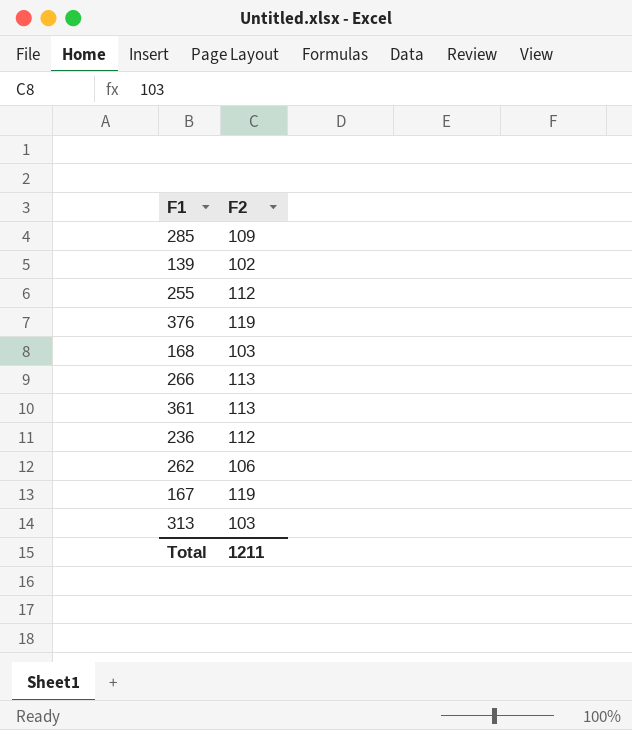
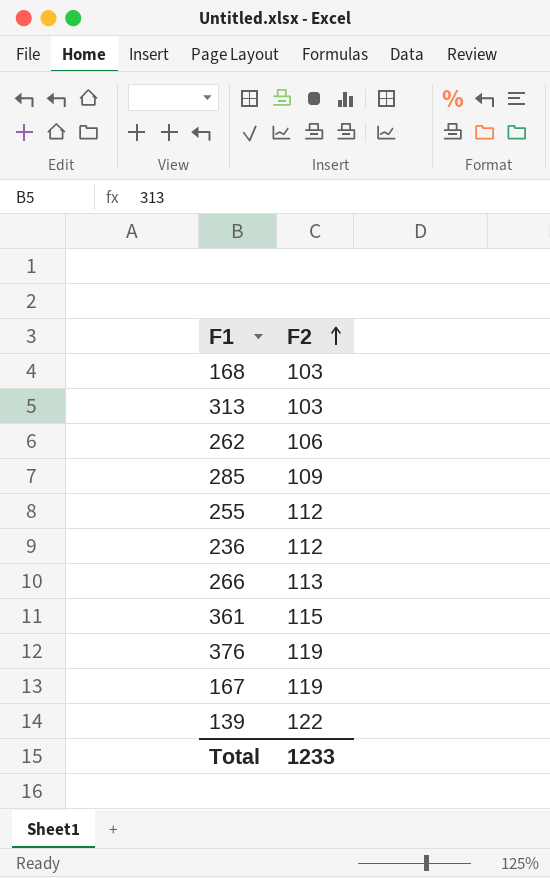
row order: none -> F2 ascending
361 | F2: 113 -> 115
139 | F2: 102 -> 122
Total | F2: 1211 -> 1233

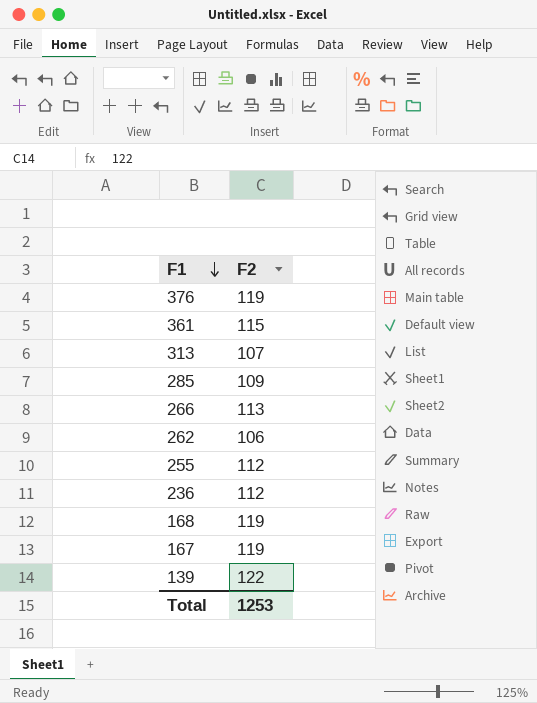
row order: F2 ascending -> F1 descending
313 | F2: 103 -> 107
168 | F2: 103 -> 119
Total | F2: 1233 -> 1253

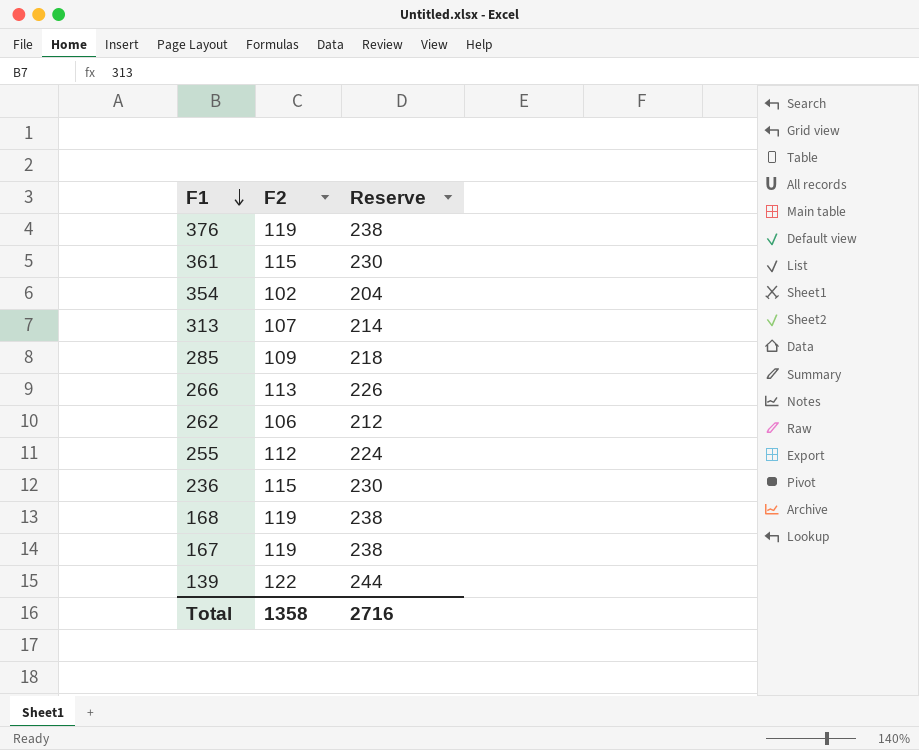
column Reserve | formula: none -> [F2] * 2
row 354: none -> 102 | 204
236 | F2: 112 -> 115
Total | F2: 1253 -> 1358

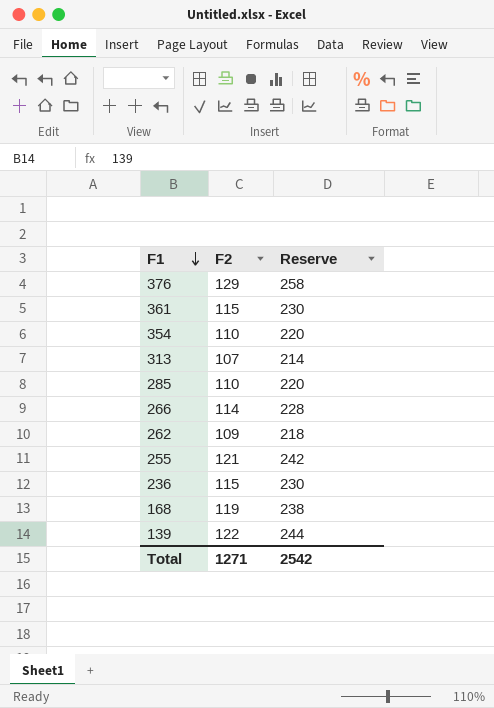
row 167: 119 | 238 -> none
376 | F2: 119 -> 129
376 | Reserve: 238 -> 258
354 | F2: 102 -> 110
354 | Reserve: 204 -> 220
285 | F2: 109 -> 110
285 | Reserve: 218 -> 220
266 | F2: 113 -> 114
266 | Reserve: 226 -> 228
262 | F2: 106 -> 109
262 | Reserve: 212 -> 218
255 | F2: 112 -> 121
255 | Reserve: 224 -> 242
Total | F2: 1358 -> 1271
Total | Reserve: 2716 -> 2542

